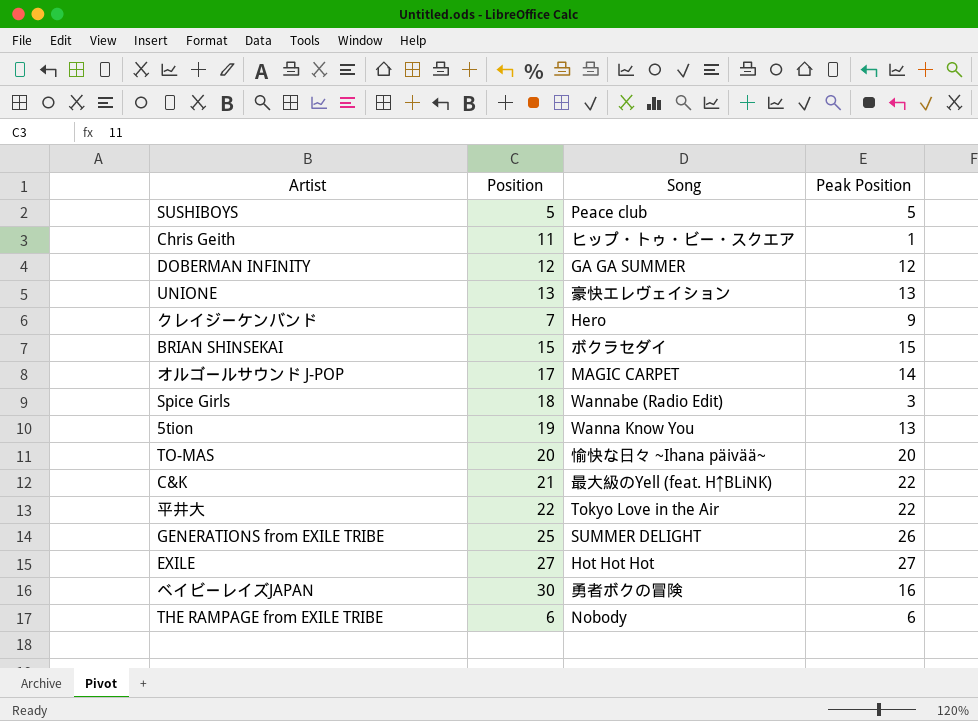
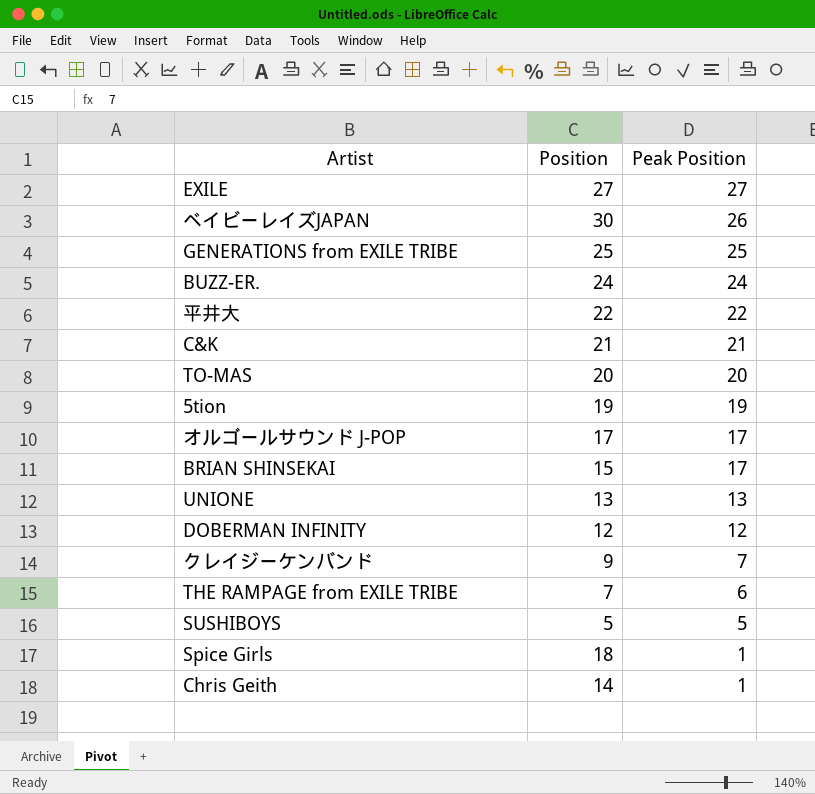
row order: none -> Peak Position descending
column Song | position: 3 -> none
ベイビーレイズJAPAN | Peak Position: 16 -> 26
GENERATIONS from EXILE TRIBE | Peak Position: 26 -> 25
row BUZZ-ER.: none -> 24 | 24
C&K | Peak Position: 22 -> 21
5tion | Peak Position: 13 -> 19
オルゴールサウンド J-POP | Peak Position: 14 -> 17
BRIAN SHINSEKAI | Peak Position: 15 -> 17
クレイジーケンバンド | Position: 7 -> 9
クレイジーケンバンド | Peak Position: 9 -> 7
THE RAMPAGE from EXILE TRIBE | Position: 6 -> 7
Spice Girls | Peak Position: 3 -> 1
Chris Geith | Position: 11 -> 14

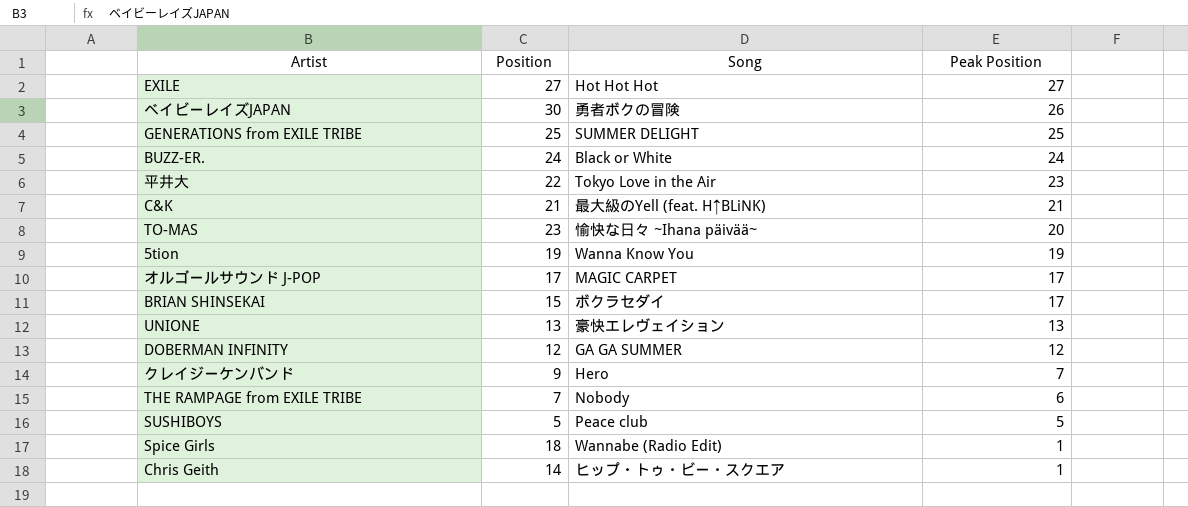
column Song | position: none -> 3
平井大 | Peak Position: 22 -> 23
TO-MAS | Position: 20 -> 23

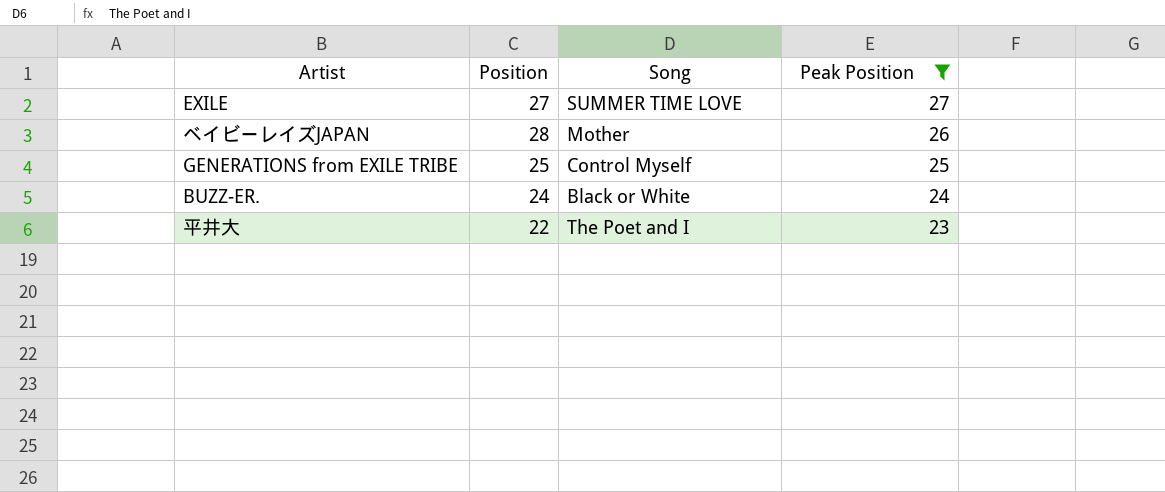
filter: none -> Peak Position >= 23
EXILE | Song: Hot Hot Hot -> SUMMER TIME LOVE
ベイビーレイズJAPAN | Position: 30 -> 28
ベイビーレイズJAPAN | Song: 勇者ボクの冒険 -> Mother
GENERATIONS from EXILE TRIBE | Song: SUMMER DELIGHT -> Control Myself
平井大 | Song: Tokyo Love in the Air -> The Poet and I

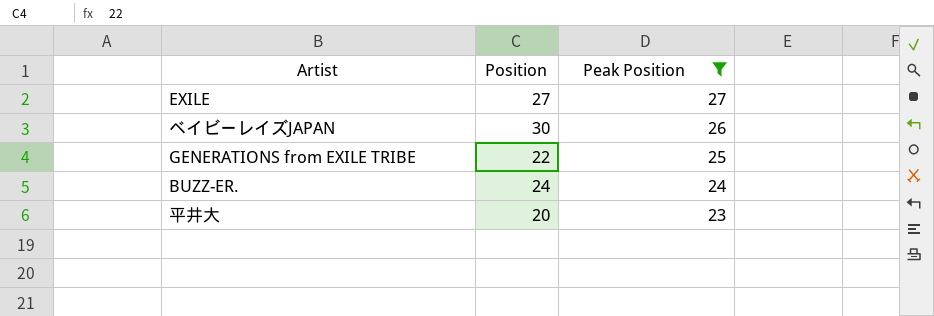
column Song | position: 3 -> none
ベイビーレイズJAPAN | Position: 28 -> 30
GENERATIONS from EXILE TRIBE | Position: 25 -> 22
平井大 | Position: 22 -> 20

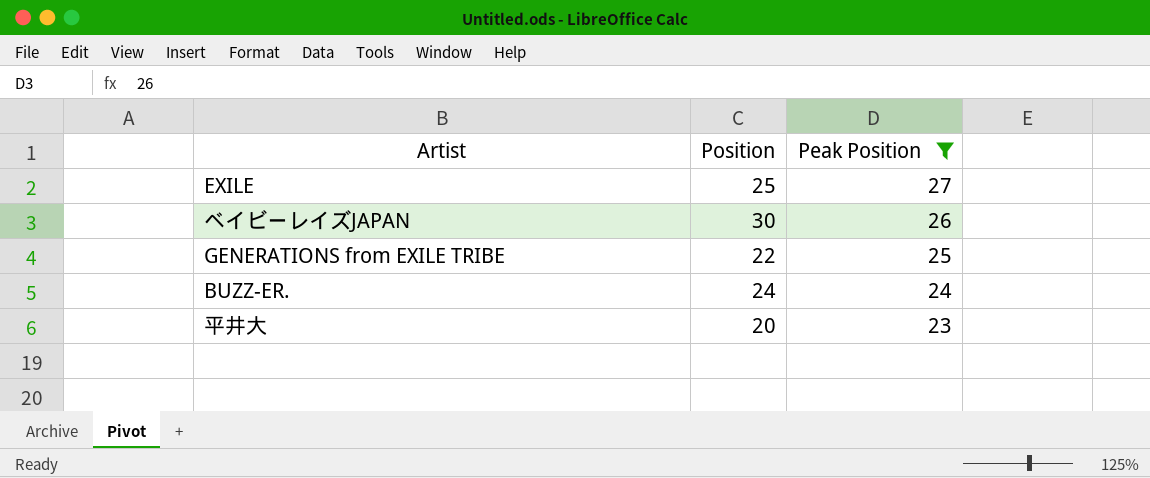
EXILE | Position: 27 -> 25

